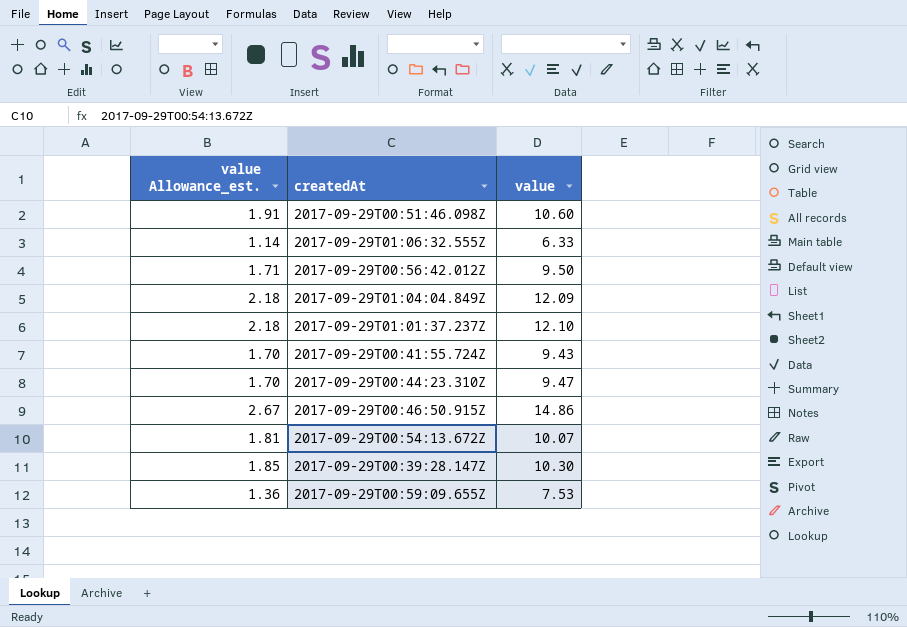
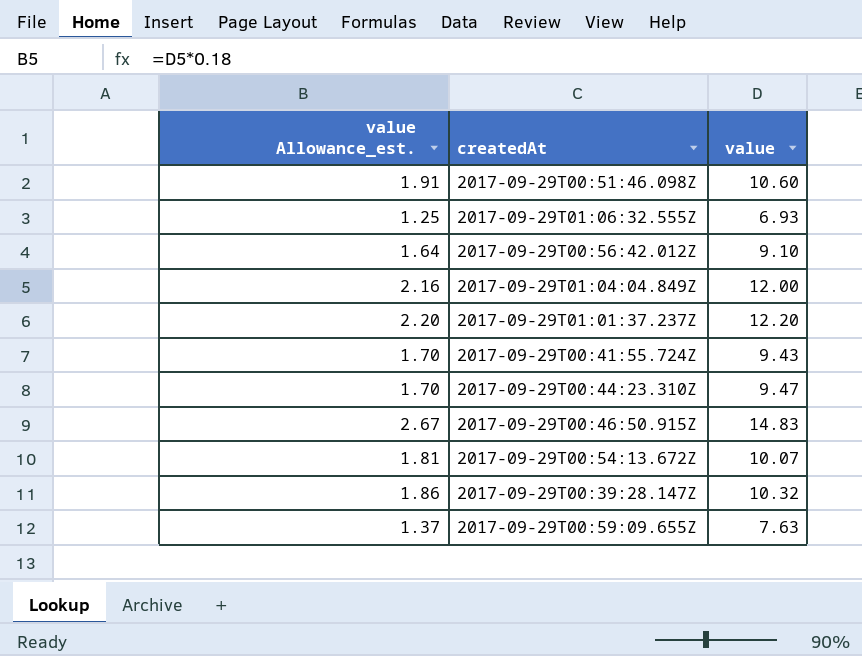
2017-09-29T01:06:32.555Z | value Allowance_est.: 1.14 -> 1.25
2017-09-29T01:06:32.555Z | value: 6.33 -> 6.93
2017-09-29T00:56:42.012Z | value Allowance_est.: 1.71 -> 1.64
2017-09-29T00:56:42.012Z | value: 9.50 -> 9.10
2017-09-29T01:04:04.849Z | value Allowance_est.: 2.18 -> 2.16
2017-09-29T01:04:04.849Z | value: 12.09 -> 12.00
2017-09-29T01:01:37.237Z | value Allowance_est.: 2.18 -> 2.20
2017-09-29T01:01:37.237Z | value: 12.10 -> 12.20
2017-09-29T00:46:50.915Z | value: 14.86 -> 14.83
2017-09-29T00:39:28.147Z | value Allowance_est.: 1.85 -> 1.86
2017-09-29T00:39:28.147Z | value: 10.30 -> 10.32
2017-09-29T00:59:09.655Z | value Allowance_est.: 1.36 -> 1.37
2017-09-29T00:59:09.655Z | value: 7.53 -> 7.63

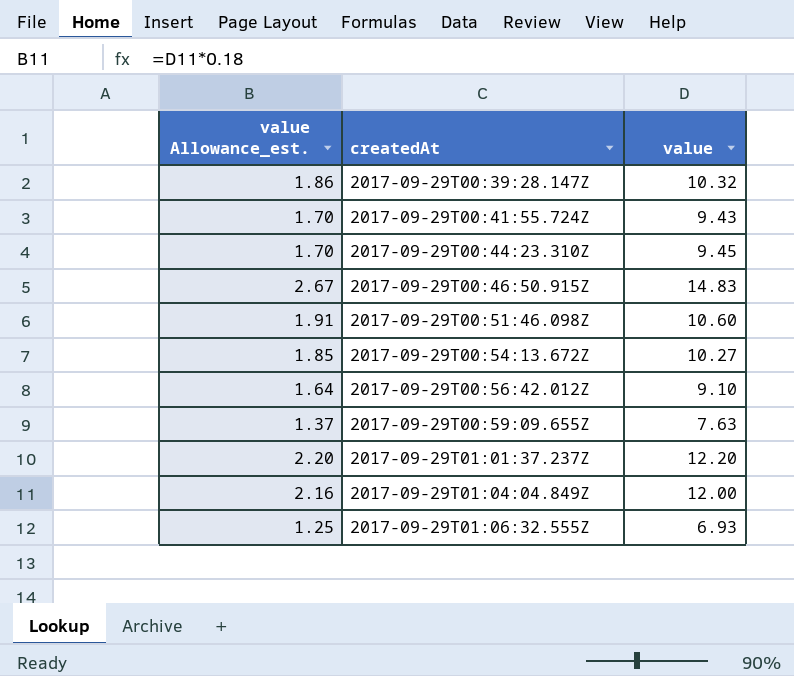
row order: none -> createdAt ascending
2017-09-29T00:44:23.310Z | value: 9.47 -> 9.45
2017-09-29T00:54:13.672Z | value Allowance_est.: 1.81 -> 1.85
2017-09-29T00:54:13.672Z | value: 10.07 -> 10.27

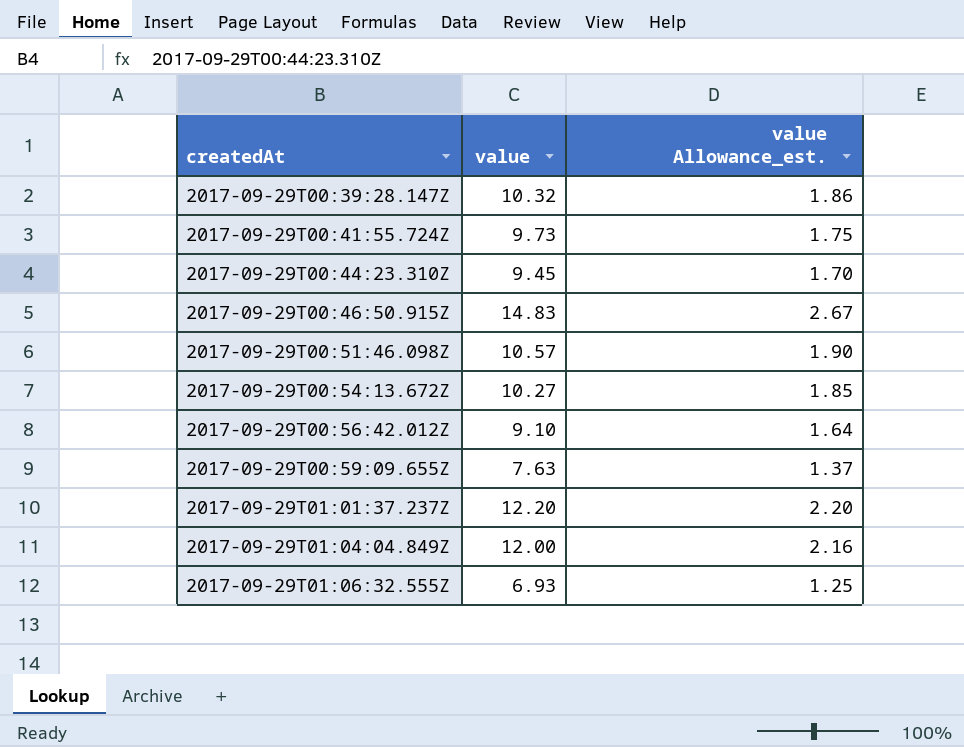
column value Allowance_est. | position: 1 -> 3
2017-09-29T00:41:55.724Z | value: 9.43 -> 9.73
2017-09-29T00:41:55.724Z | value Allowance_est.: 1.70 -> 1.75
2017-09-29T00:51:46.098Z | value: 10.60 -> 10.57
2017-09-29T00:51:46.098Z | value Allowance_est.: 1.91 -> 1.90

